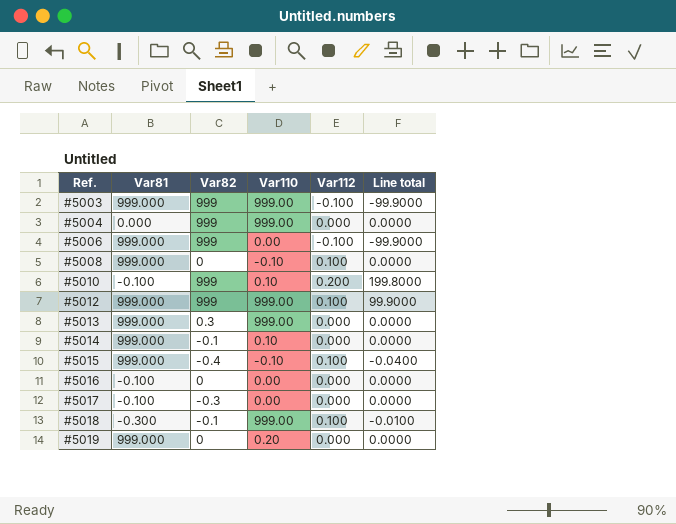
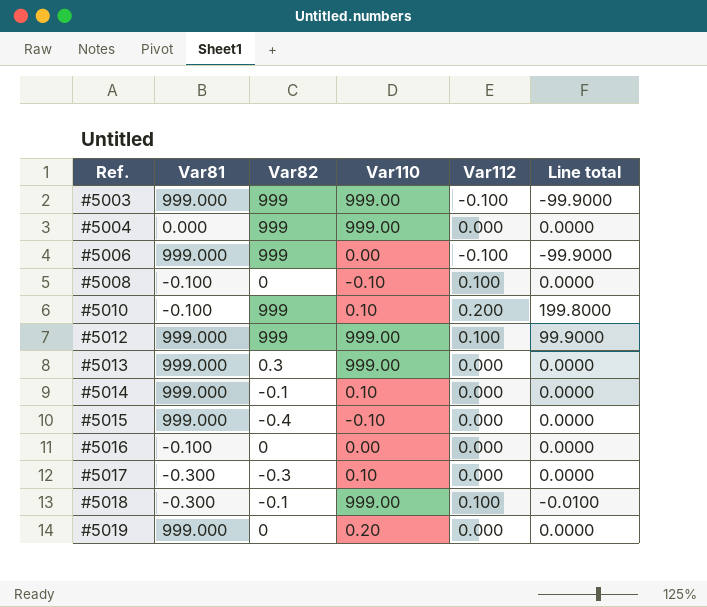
#5008 | Var81: 999.000 -> -0.100
#5015 | Var112: 0.100 -> 0.000
#5015 | Line total: -0.0400 -> 0.0000
#5017 | Var81: -0.100 -> -0.300
#5017 | Var110: 0.00 -> 0.10

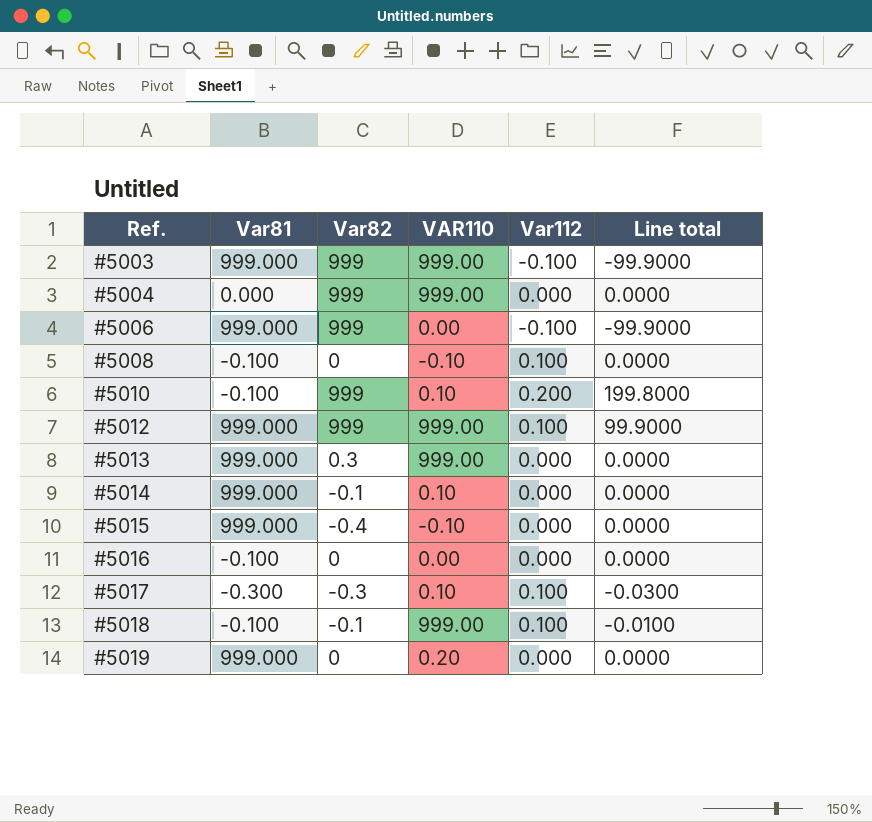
column name: Var110 -> VAR110
#5017 | Var112: 0.000 -> 0.100
#5017 | Line total: 0.0000 -> -0.0300
#5018 | Var81: -0.300 -> -0.100

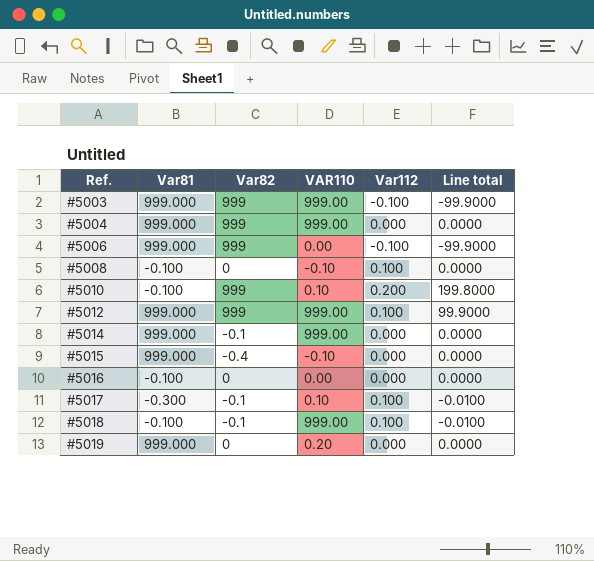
row #5013: 999.000 | 0.3 | 999.00 | 0.000 | 0.0000 -> none
#5004 | Var81: 0.000 -> 999.000
#5014 | VAR110: 0.10 -> 999.00
#5017 | Var82: -0.3 -> -0.1
#5017 | Line total: -0.0300 -> -0.0100

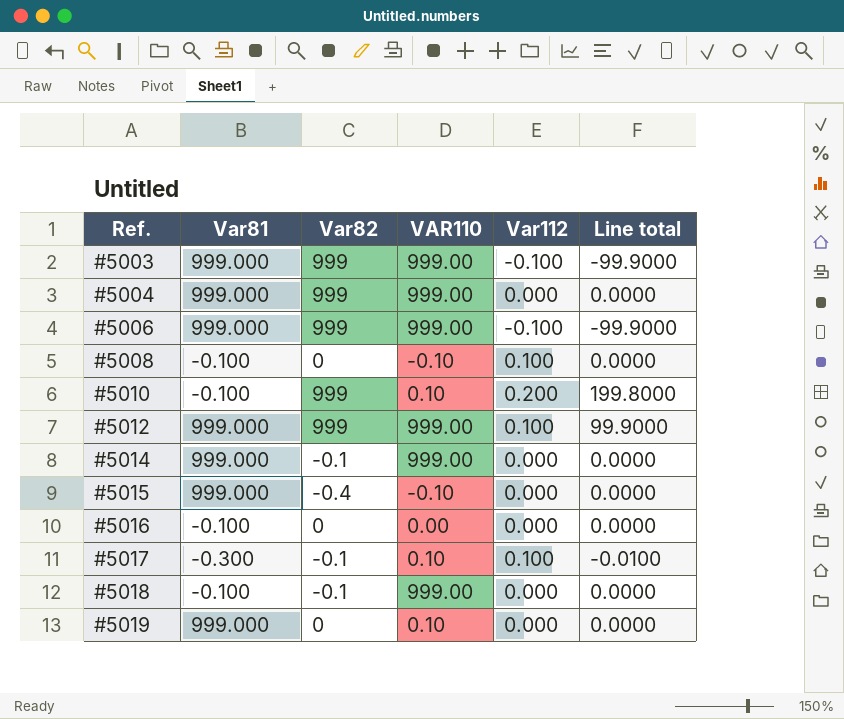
#5006 | VAR110: 0.00 -> 999.00
#5018 | Var112: 0.100 -> 0.000
#5018 | Line total: -0.0100 -> 0.0000
#5019 | VAR110: 0.20 -> 0.10

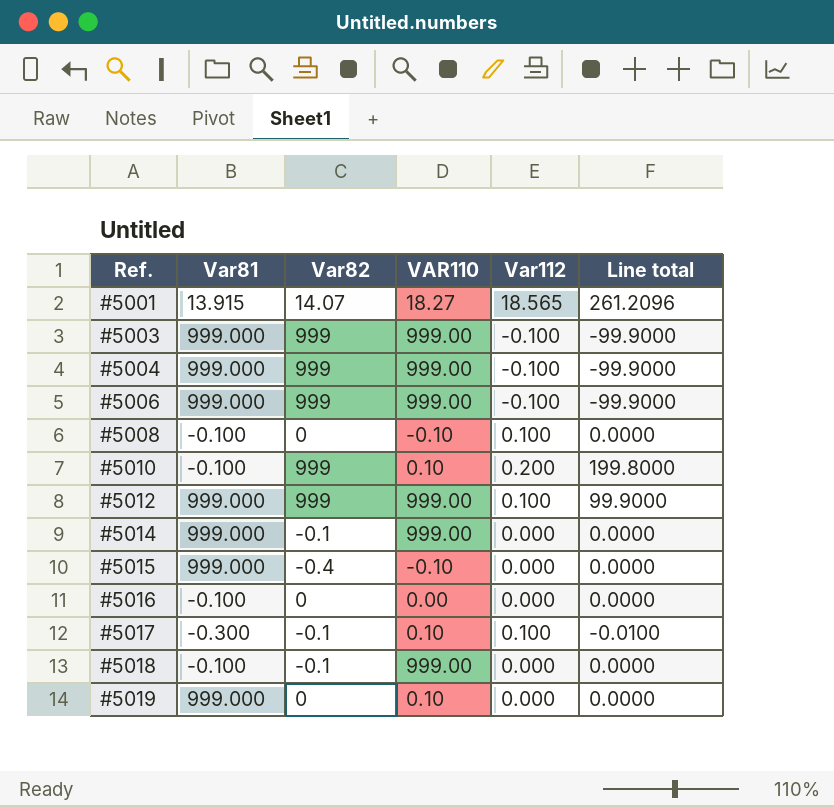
row #5001: none -> 13.915 | 14.07 | 18.27 | 18.565 | 261.2096
#5004 | Var112: 0.000 -> -0.100
#5004 | Line total: 0.0000 -> -99.9000

